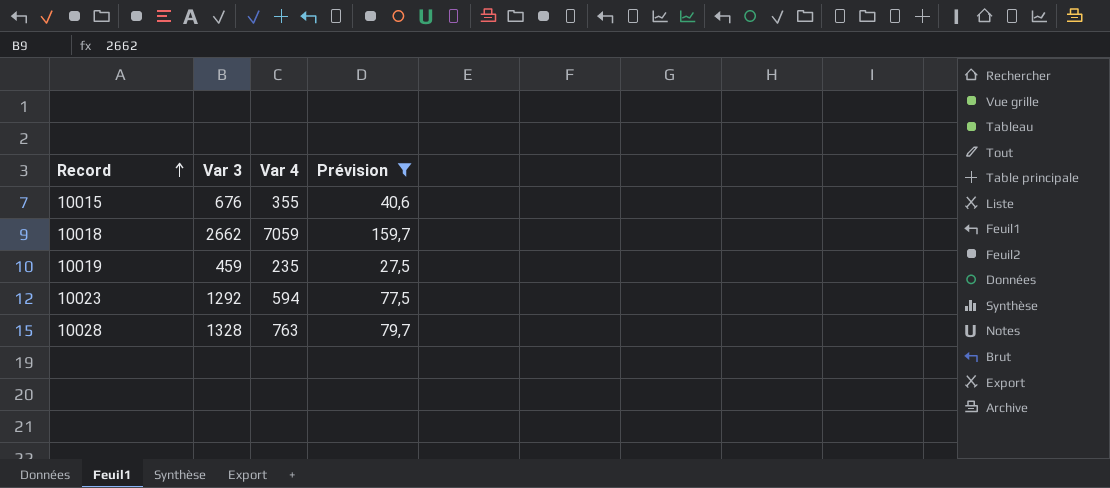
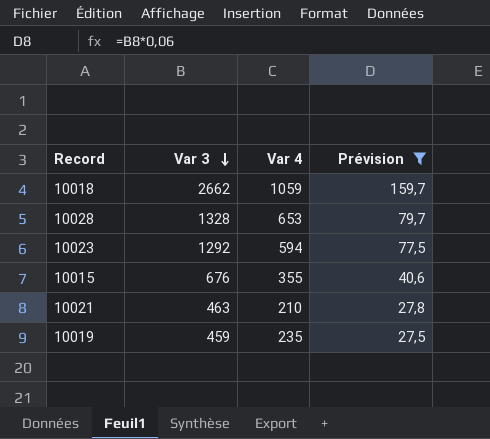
row order: Record ascending -> Var 3 descending
10018 | Var 4: 7059 -> 1059
10028 | Var 4: 763 -> 653
row 10021: none -> 463 | 210 | 27,8

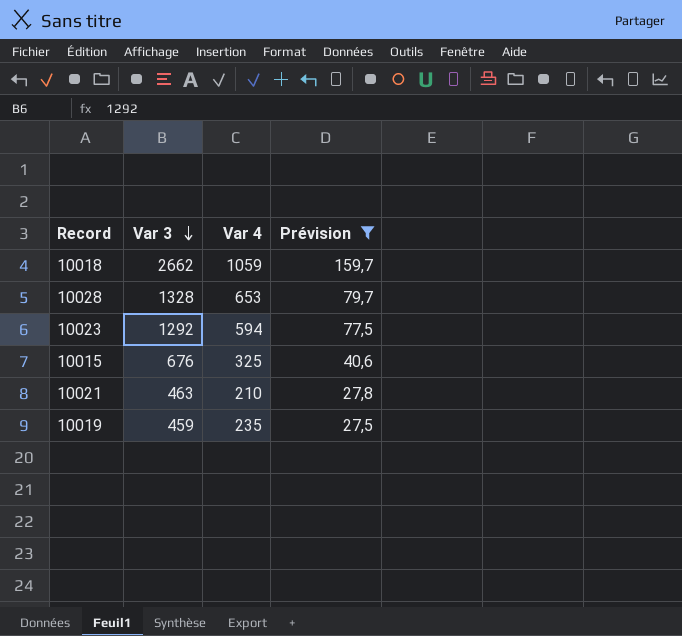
10015 | Var 4: 355 -> 325

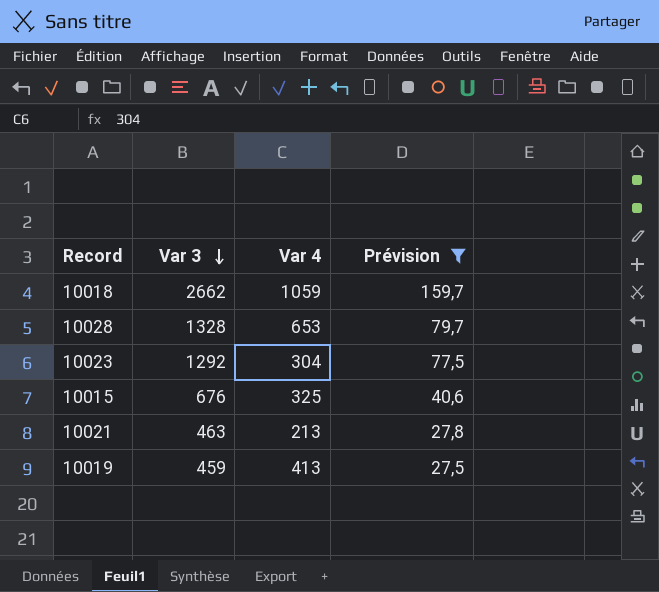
10023 | Var 4: 594 -> 304
10021 | Var 4: 210 -> 213
10019 | Var 4: 235 -> 413

